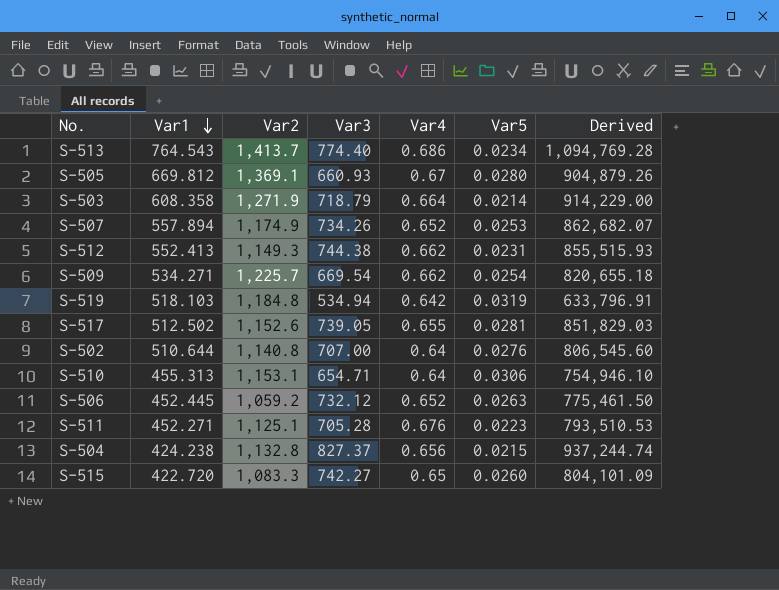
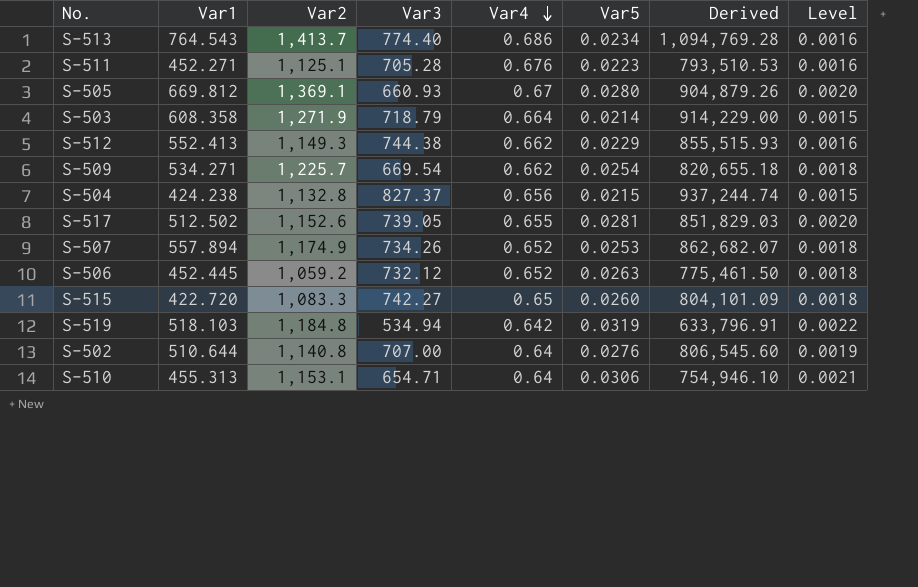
row order: Var1 descending -> Var4 descending
column Level | formula: none -> [Var5] * 0.07
S-512 | Var5: 0.0231 -> 0.0229

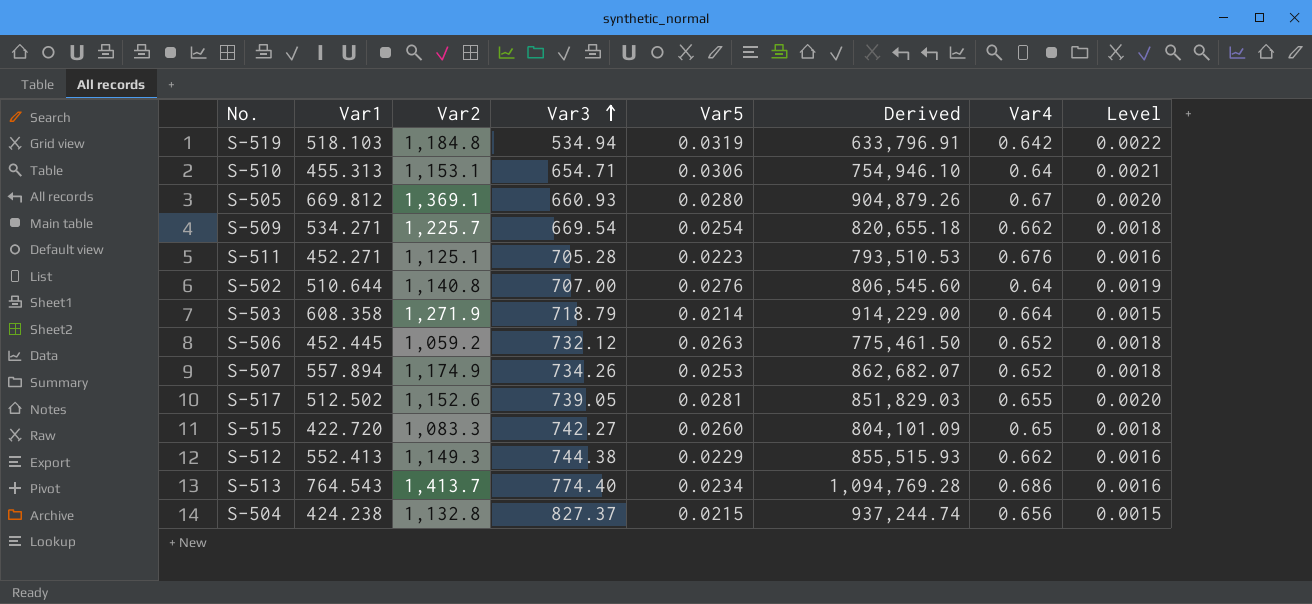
row order: Var4 descending -> Var3 ascending
column Var4 | position: 5 -> 7

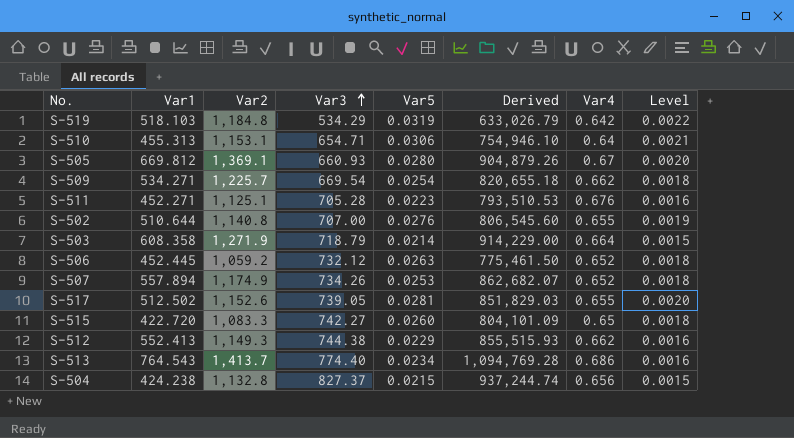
S-519 | Var3: 534.94 -> 534.29
S-519 | Derived: 633,796.91 -> 633,026.79
S-502 | Var4: 0.64 -> 0.655

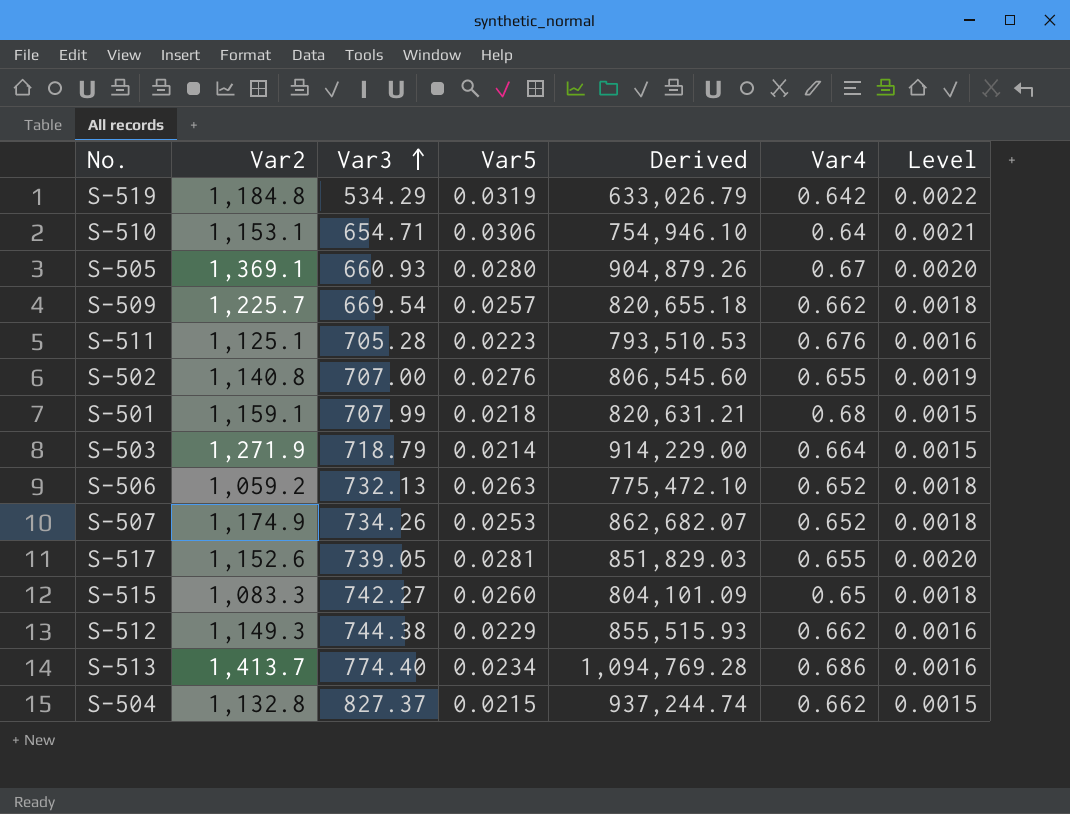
column Var1 | position: 2 -> none
S-509 | Var5: 0.0254 -> 0.0257
row S-501: none -> 1,159.1 | 707.99 | 0.0218 | 820,631.21 | 0.68 | 0.0015
S-506 | Var3: 732.12 -> 732.13
S-506 | Derived: 775,461.50 -> 775,472.10
S-504 | Var4: 0.656 -> 0.662

